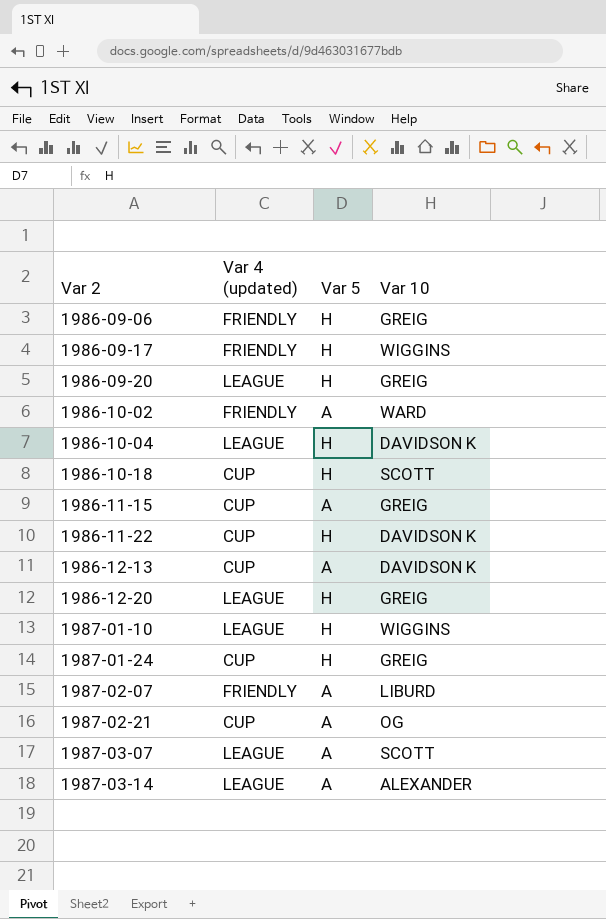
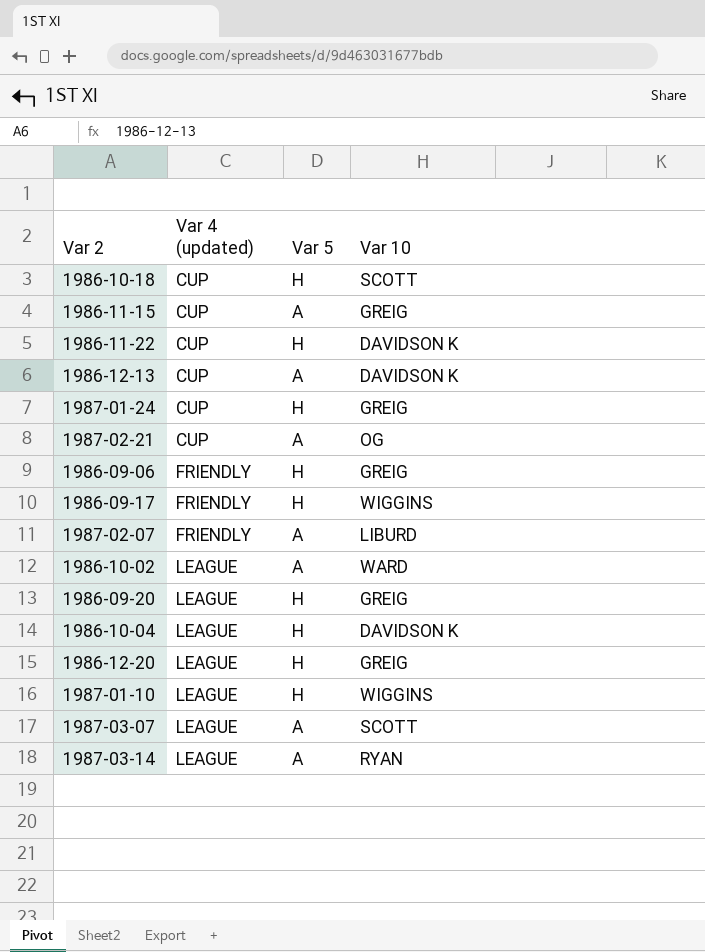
row order: Var 2 ascending -> Var 4 (updated) ascending
1986-10-02 | Var 4 (updated): FRIENDLY -> LEAGUE
1987-03-14 | Var 10: ALEXANDER -> RYAN

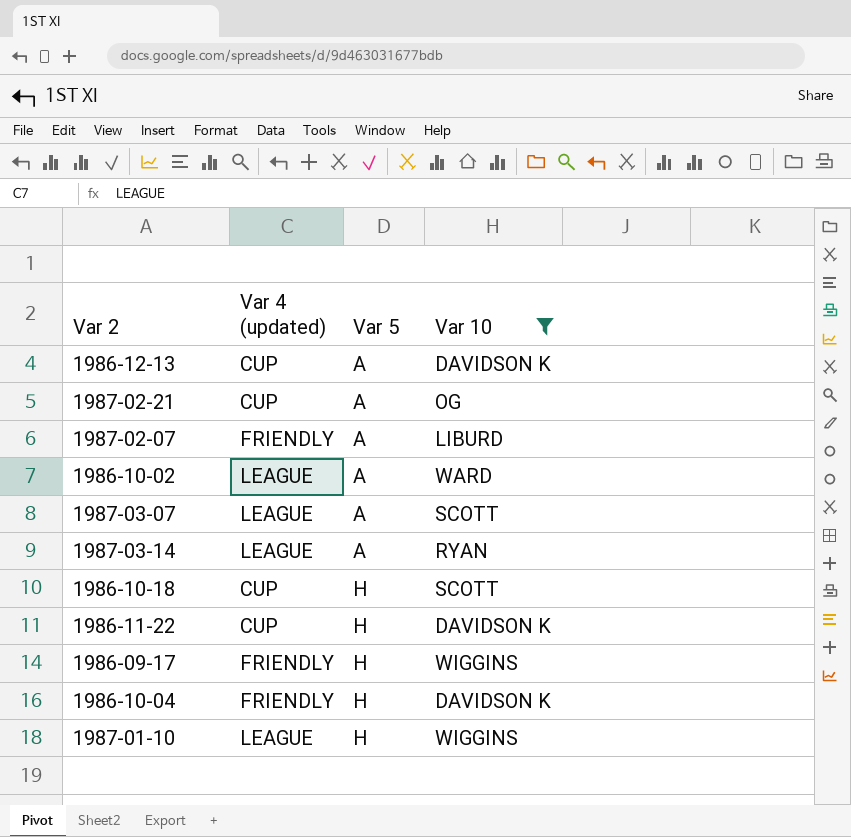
filter: none -> Var 10 != GREIG
row order: Var 4 (updated) ascending -> Var 5 ascending
1986-10-04 | Var 4 (updated): LEAGUE -> FRIENDLY

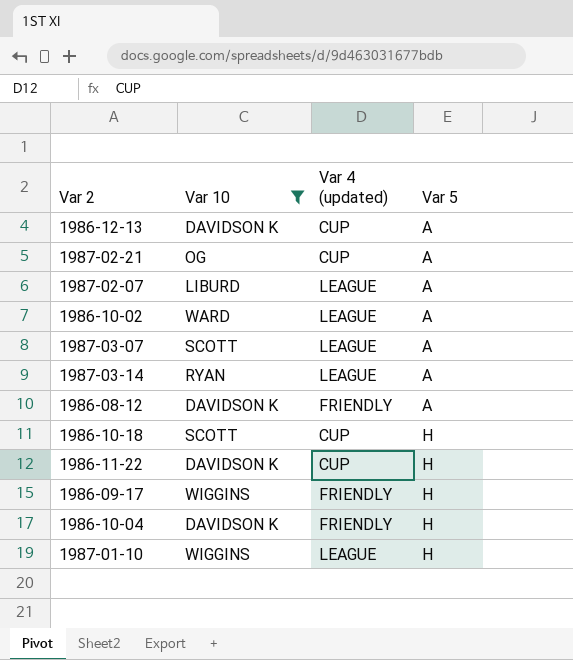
column Var 10 | position: 4 -> 2
1987-02-07 | Var 4 (updated): FRIENDLY -> LEAGUE
row 1986-08-12: none -> DAVIDSON K | FRIENDLY | A

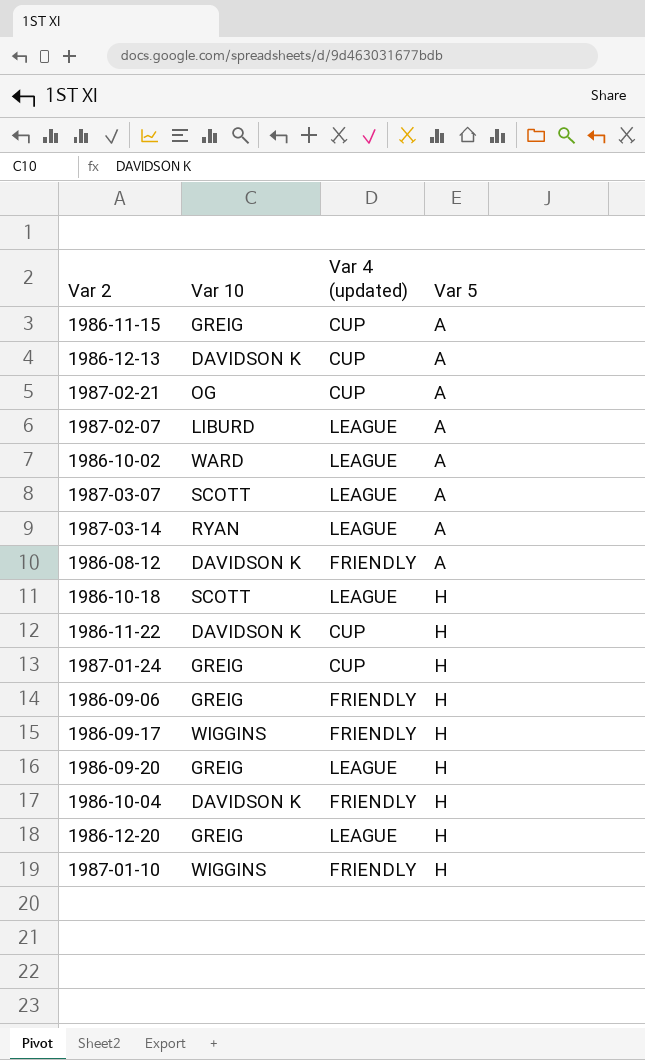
filter: Var 10 != GREIG -> none
1986-10-18 | Var 4 (updated): CUP -> LEAGUE
1987-01-10 | Var 4 (updated): LEAGUE -> FRIENDLY

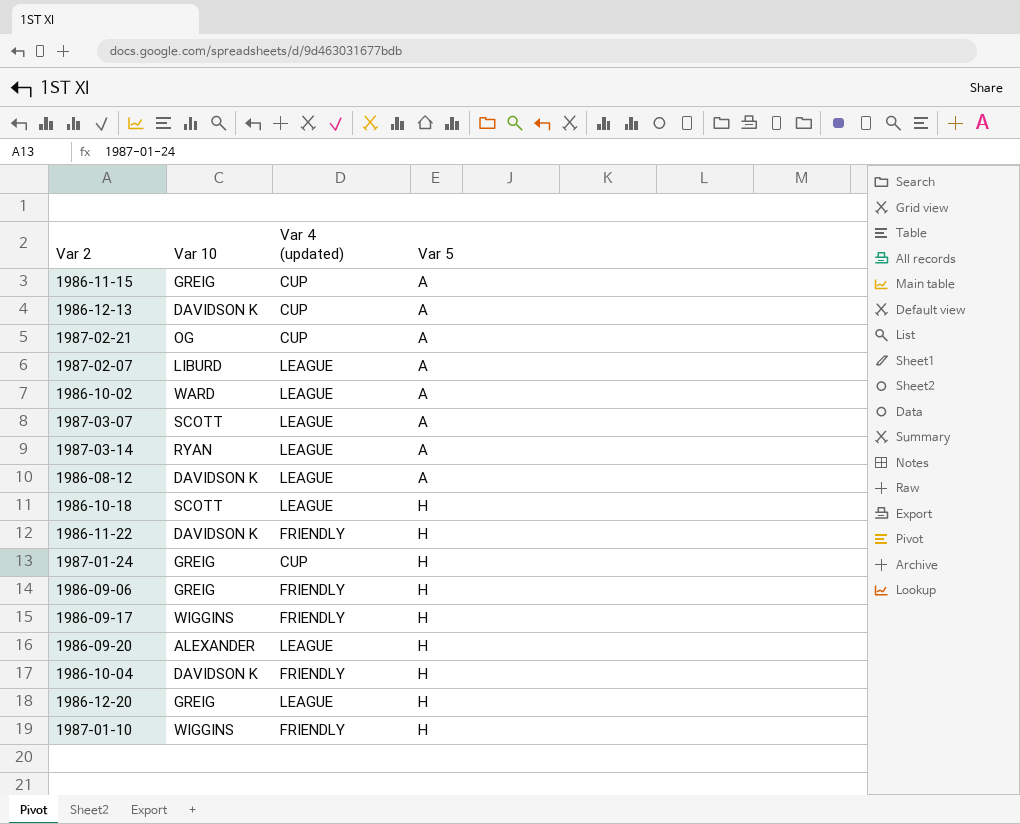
1986-08-12 | Var 4 (updated): FRIENDLY -> LEAGUE
1986-11-22 | Var 4 (updated): CUP -> FRIENDLY
1986-09-20 | Var 10: GREIG -> ALEXANDER

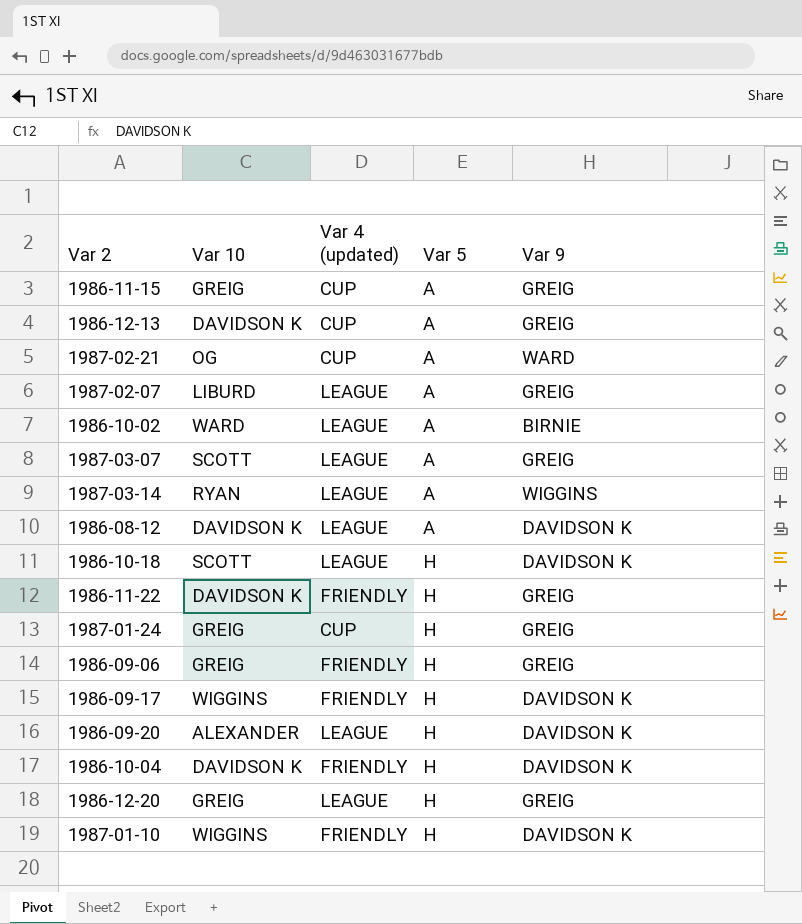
column Var 9 | position: none -> 5

